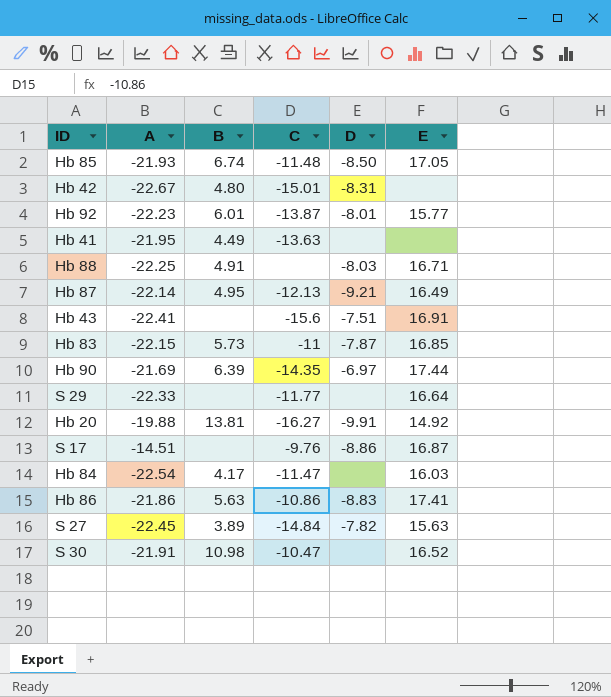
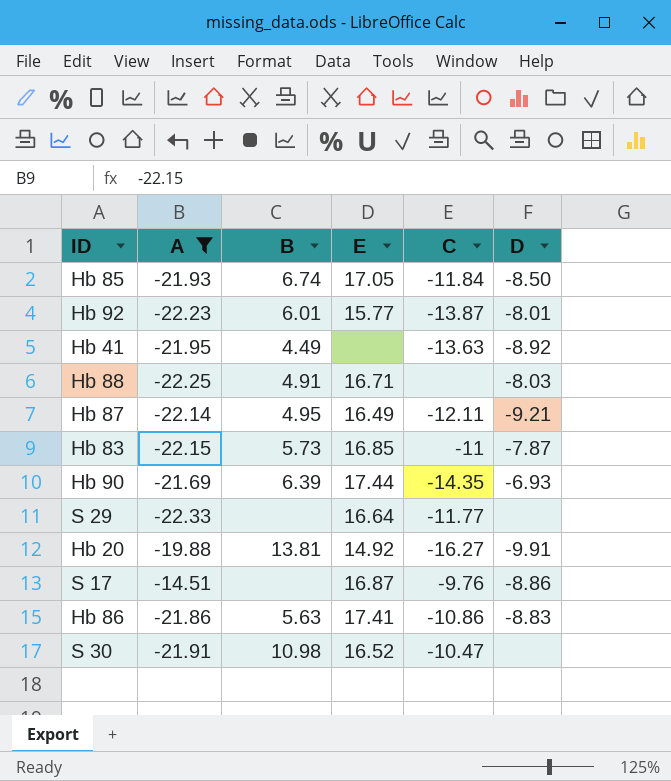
filter: none -> A >= -22.33
column E | position: 6 -> 4
Hb 85 | C: -11.48 -> -11.84
Hb 41 | D: none -> -8.92
Hb 87 | C: -12.13 -> -12.11
Hb 90 | D: -6.97 -> -6.93

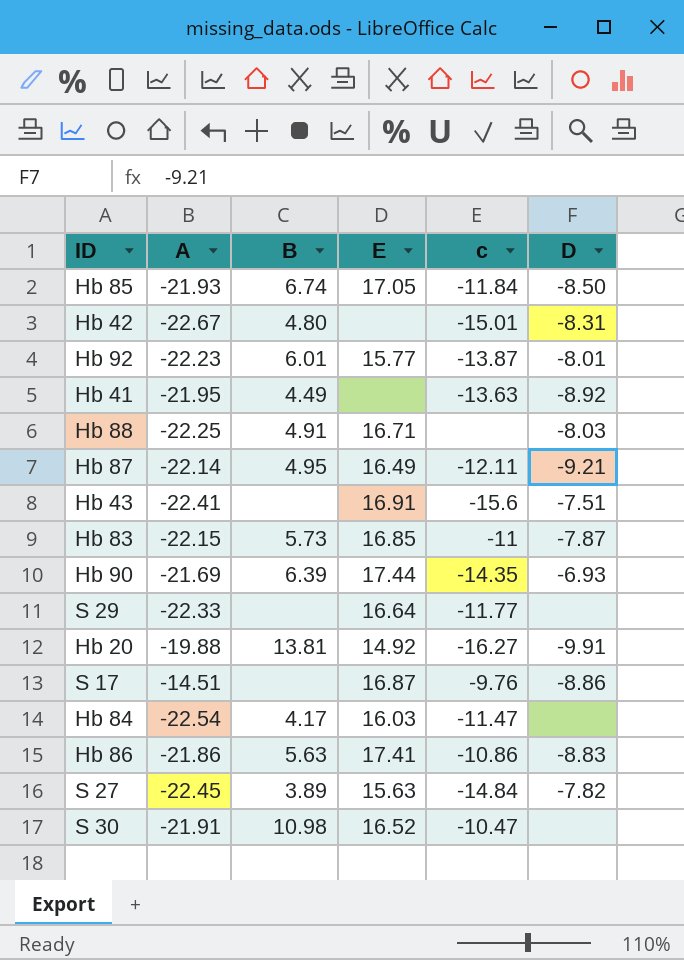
filter: A >= -22.33 -> none
column name: C -> c

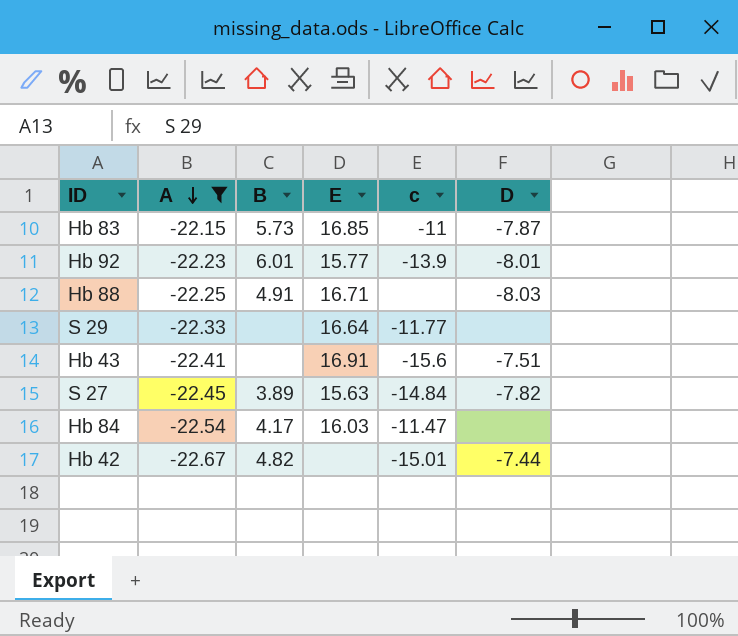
filter: none -> A <= -22.15
row order: none -> A descending
Hb 92 | c: -13.87 -> -13.9
Hb 42 | B: 4.80 -> 4.82
Hb 42 | D: -8.31 -> -7.44

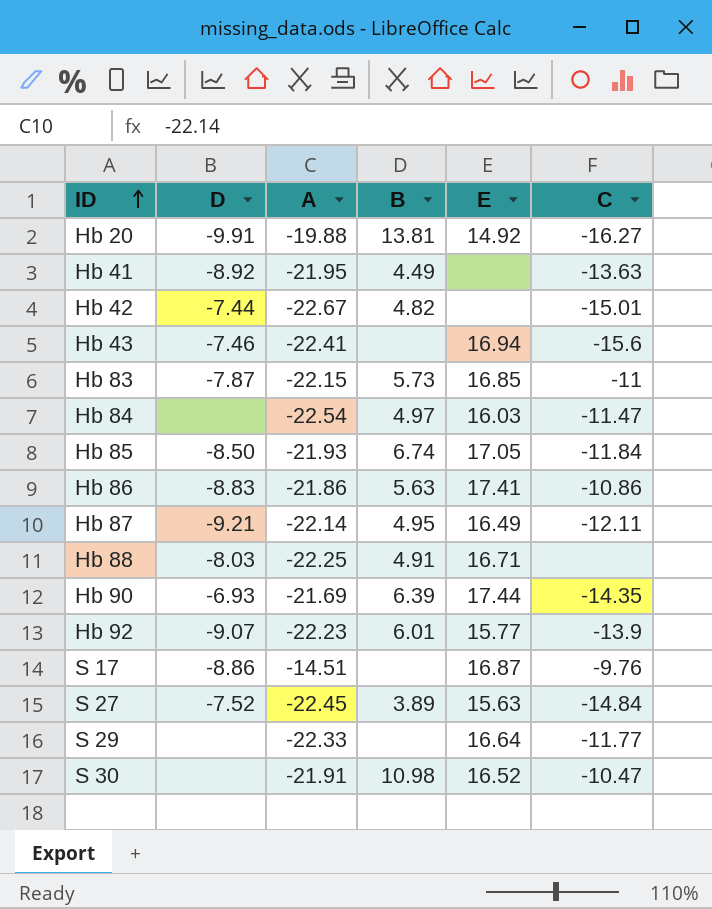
filter: A <= -22.15 -> none
row order: A descending -> ID ascending
column D | position: 6 -> 2
column name: c -> C
Hb 43 | D: -7.51 -> -7.46
Hb 43 | E: 16.91 -> 16.94
Hb 84 | B: 4.17 -> 4.97
Hb 92 | D: -8.01 -> -9.07
S 27 | D: -7.82 -> -7.52

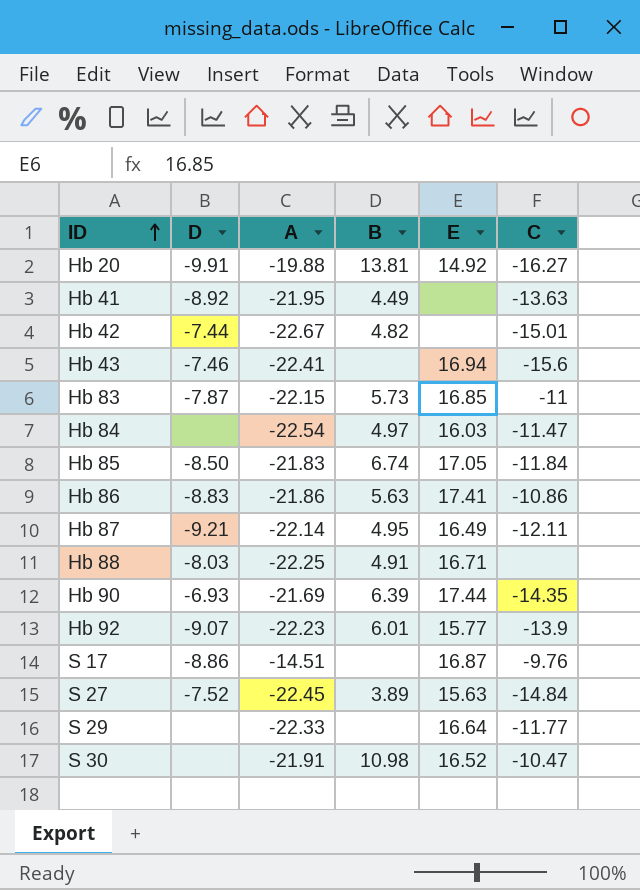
Hb 85 | A: -21.93 -> -21.83

